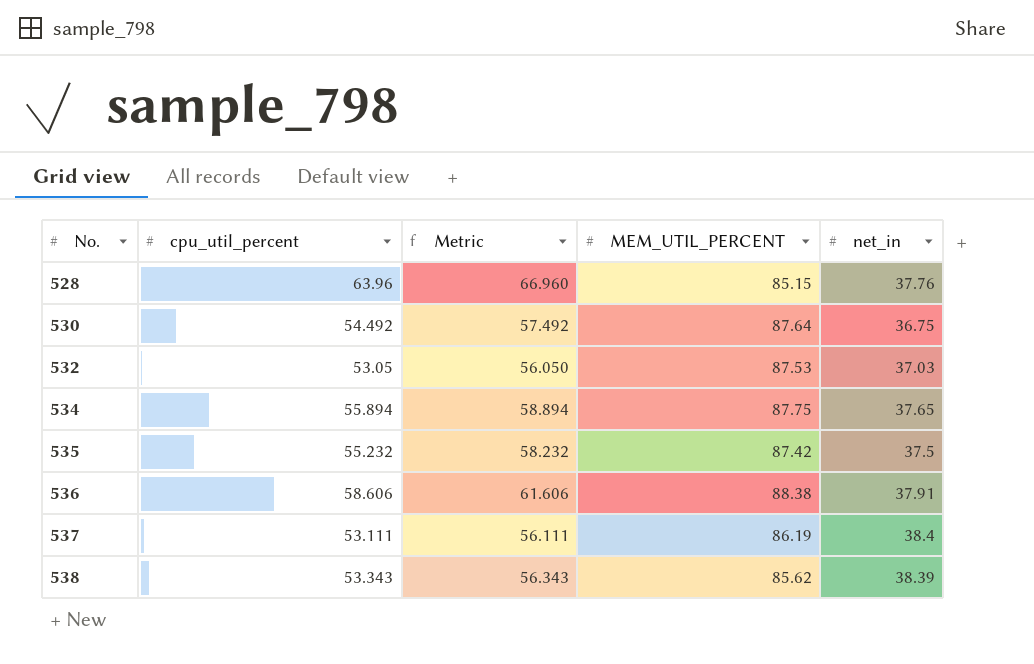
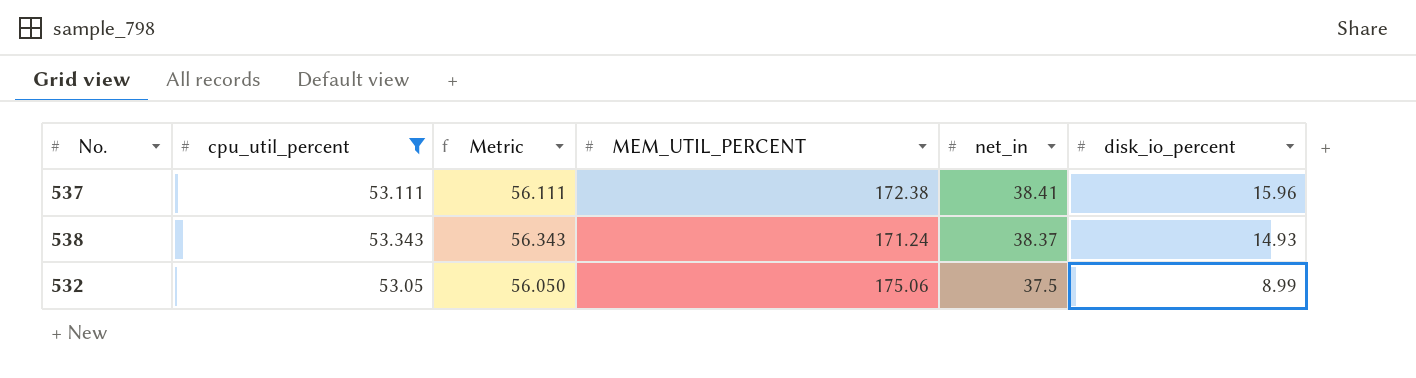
filter: none -> cpu_util_percent <= 53.343
row order: No. ascending -> net_in descending
column disk_io_percent | position: none -> 6
537 | MEM_UTIL_PERCENT: 86.19 -> 172.38
537 | net_in: 38.4 -> 38.41
538 | MEM_UTIL_PERCENT: 85.62 -> 171.24
538 | net_in: 38.39 -> 38.37
532 | MEM_UTIL_PERCENT: 87.53 -> 175.06
532 | net_in: 37.03 -> 37.5

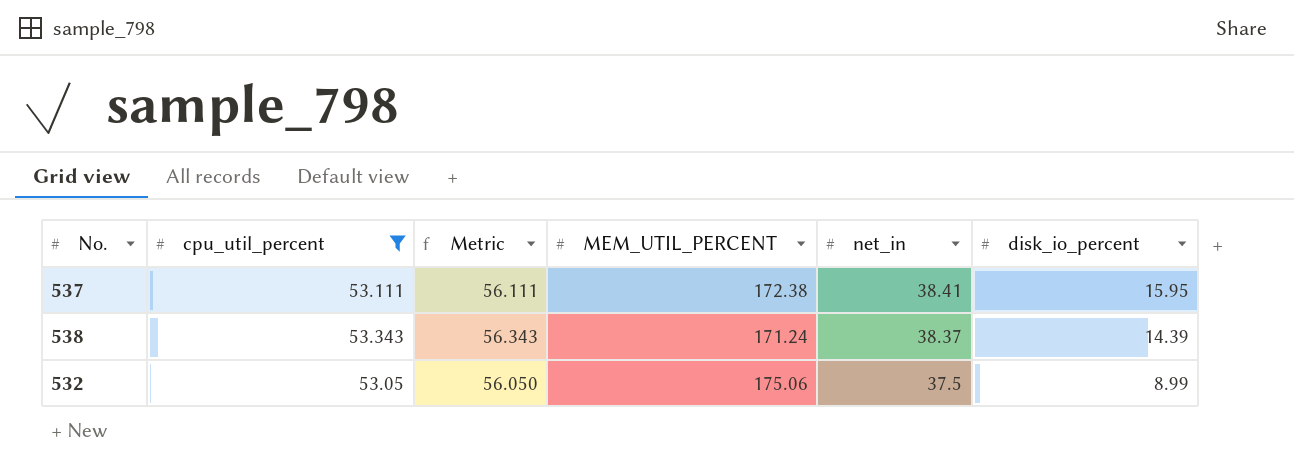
537 | disk_io_percent: 15.96 -> 15.95
538 | disk_io_percent: 14.93 -> 14.39

